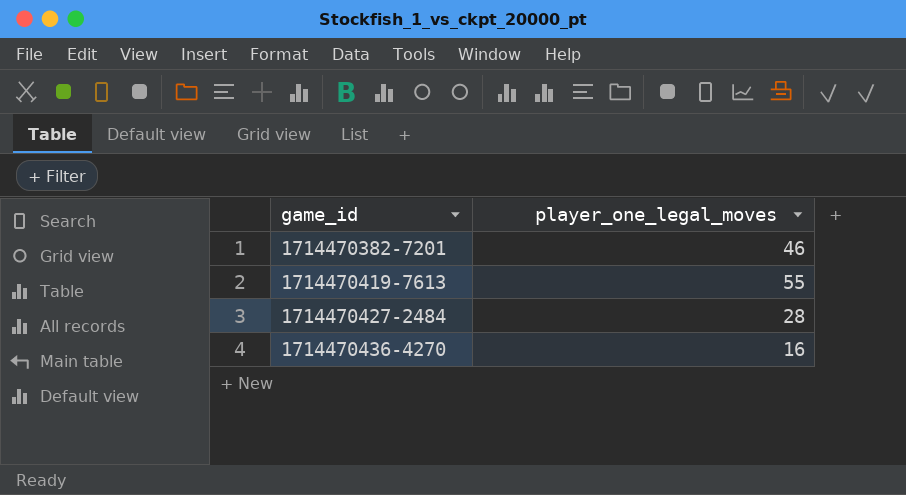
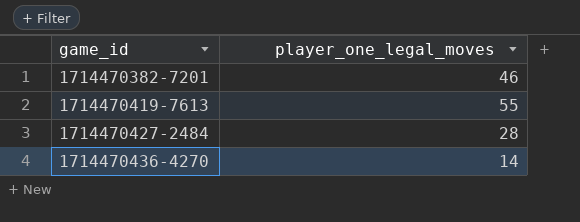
1714470436-4270 | player_one_legal_moves: 16 -> 14

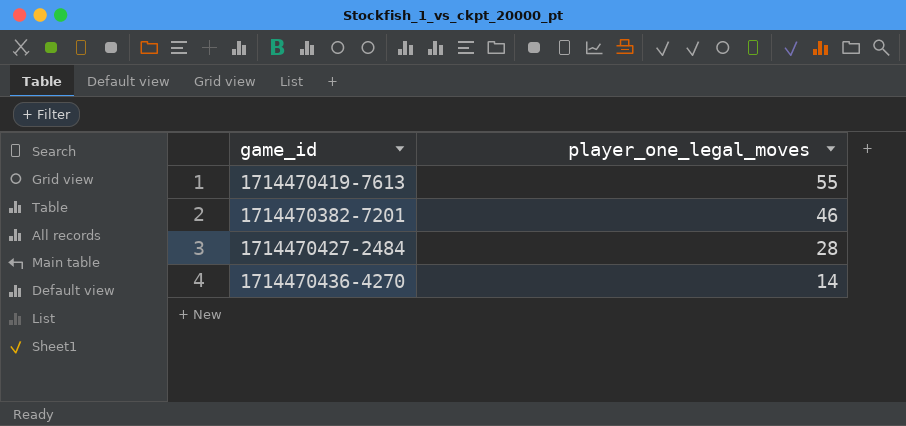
row order: game_id ascending -> player_one_legal_moves descending

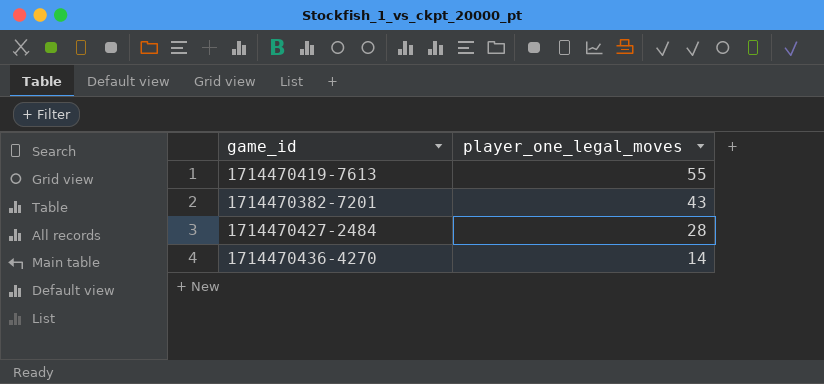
1714470382-7201 | player_one_legal_moves: 46 -> 43

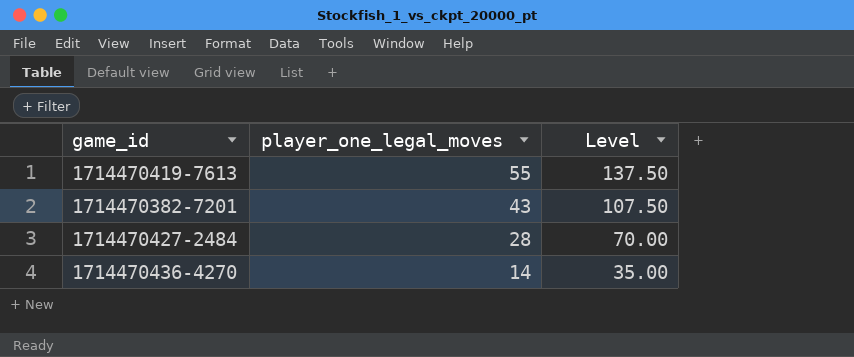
column Level | formula: none -> [player_one_legal_moves] * 2.5

